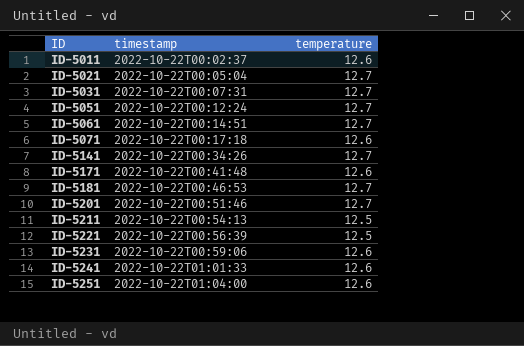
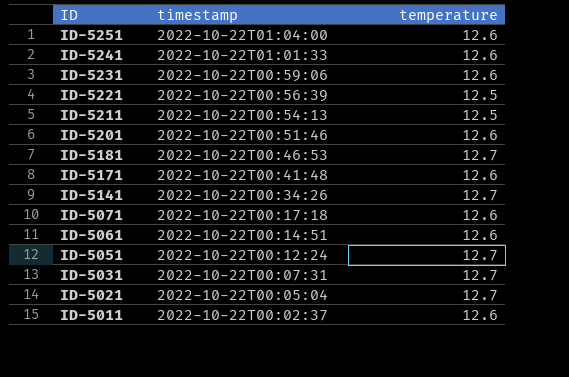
row order: ID ascending -> ID descending
ID-5201 | temperature: 12.7 -> 12.6
ID-5061 | temperature: 12.7 -> 12.6

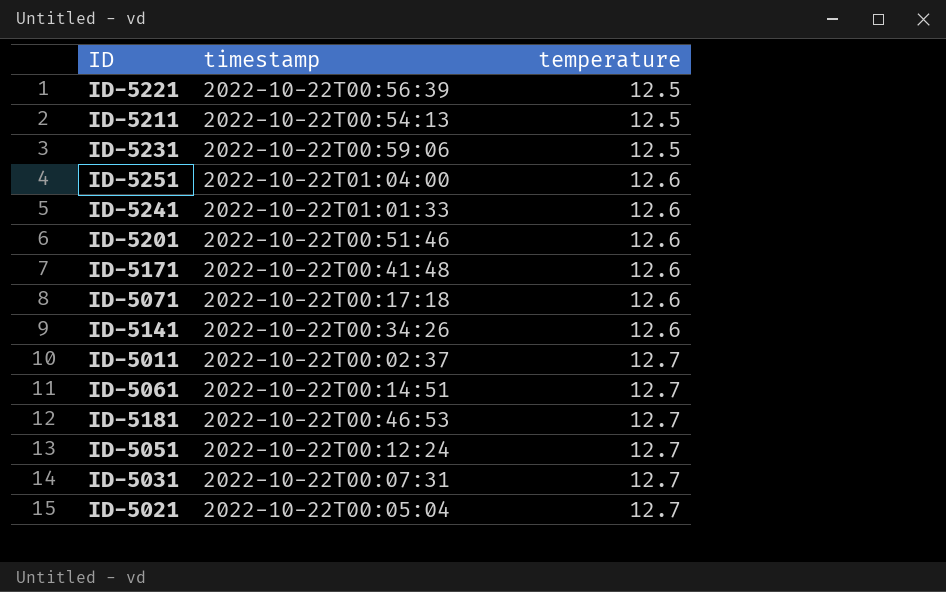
row order: ID descending -> temperature ascending
ID-5231 | temperature: 12.6 -> 12.5
ID-5141 | temperature: 12.7 -> 12.6
ID-5011 | temperature: 12.6 -> 12.7
ID-5061 | temperature: 12.6 -> 12.7

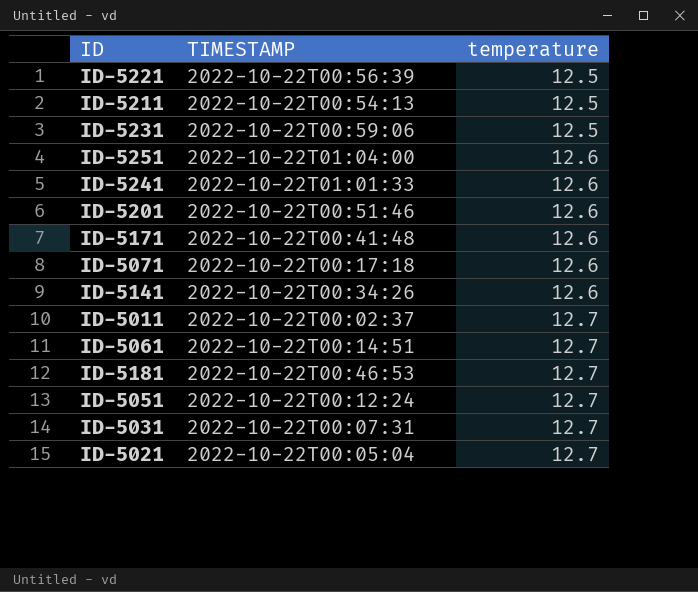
column name: timestamp -> TIMESTAMP

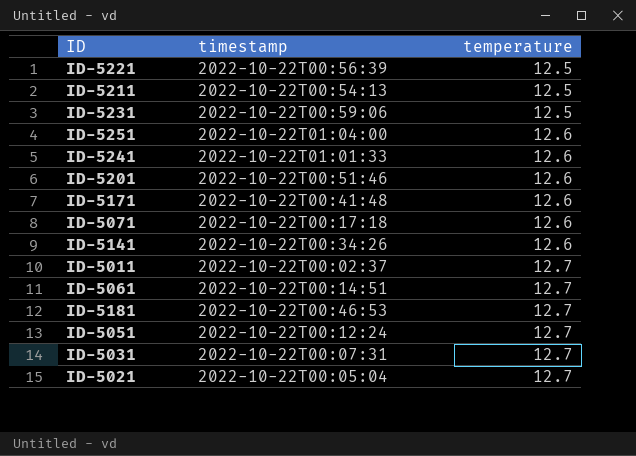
column name: TIMESTAMP -> timestamp

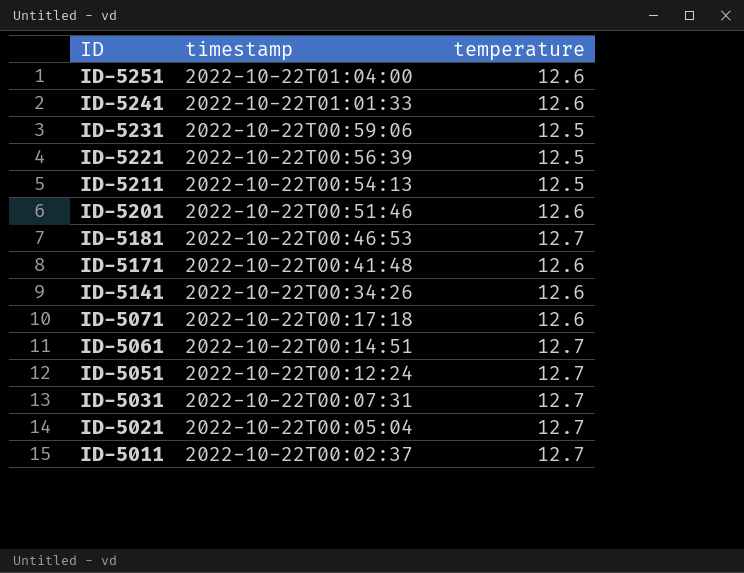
row order: temperature ascending -> ID descending

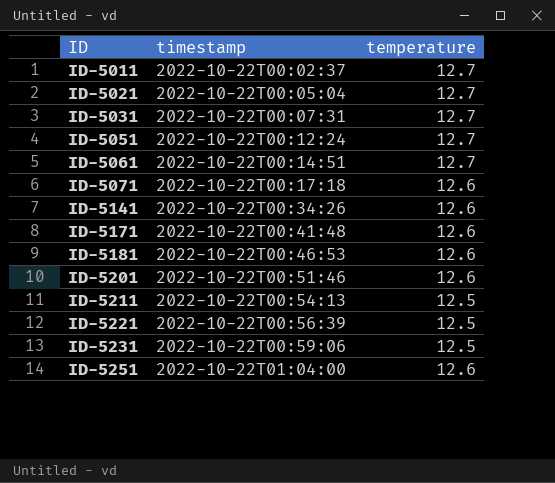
row order: ID descending -> ID ascending
row ID-5241: 2022-10-22T01:01:33 | 12.6 -> none
ID-5181 | temperature: 12.7 -> 12.6

